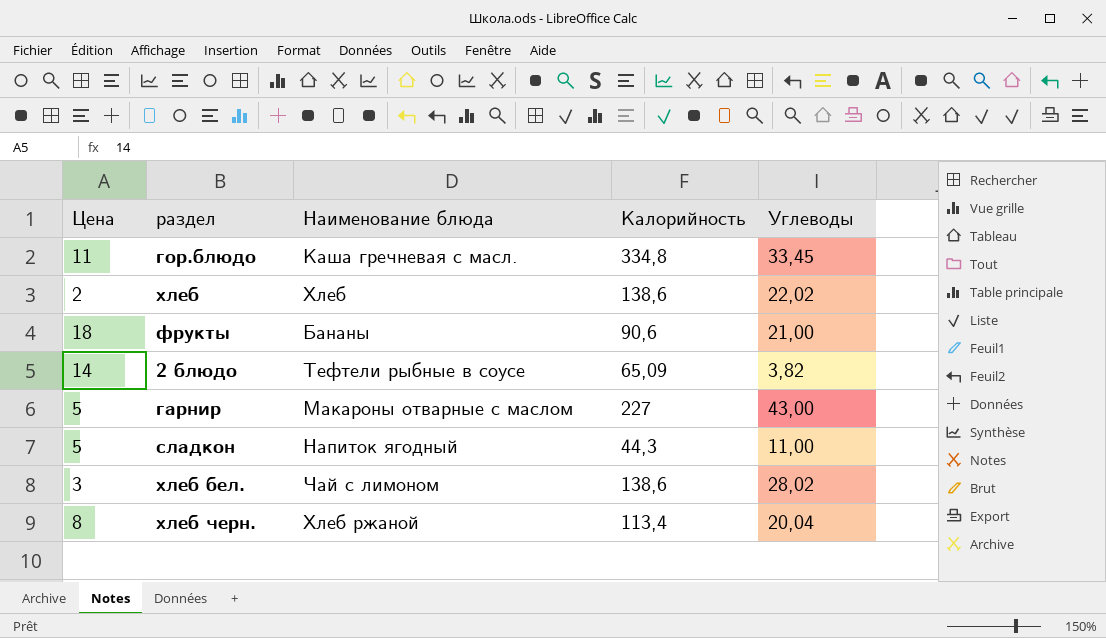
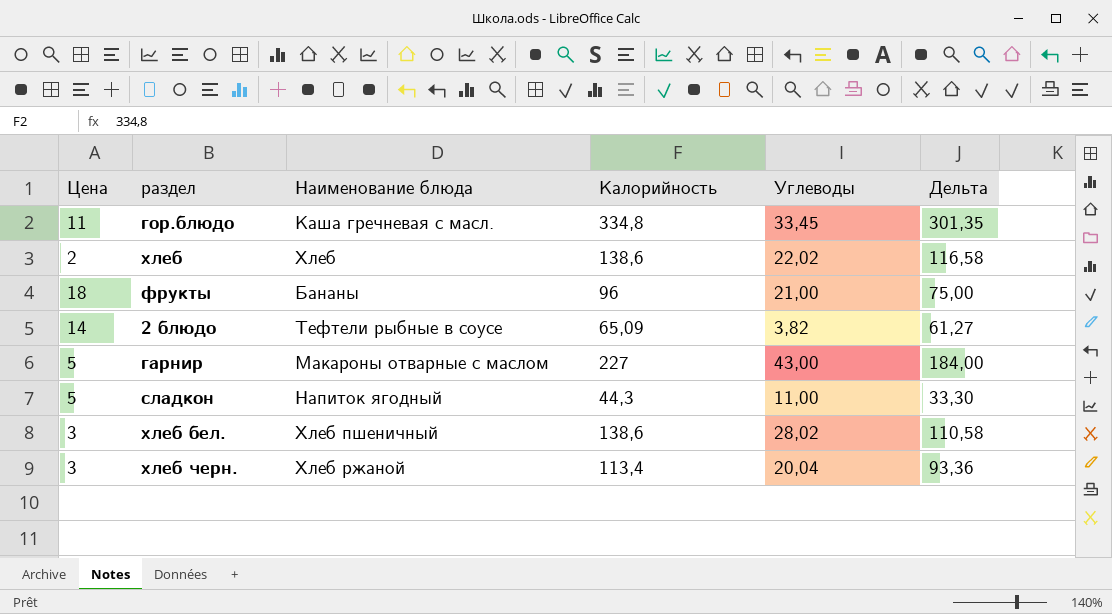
column Дельта | formula: none -> [Калорийность] - [Углеводы]
фрукты | Калорийность: 90,6 -> 96
хлеб бел. | Наименование блюда: Чай с лимоном -> Хлеб пшеничный
хлеб черн. | Цена: 8 -> 3

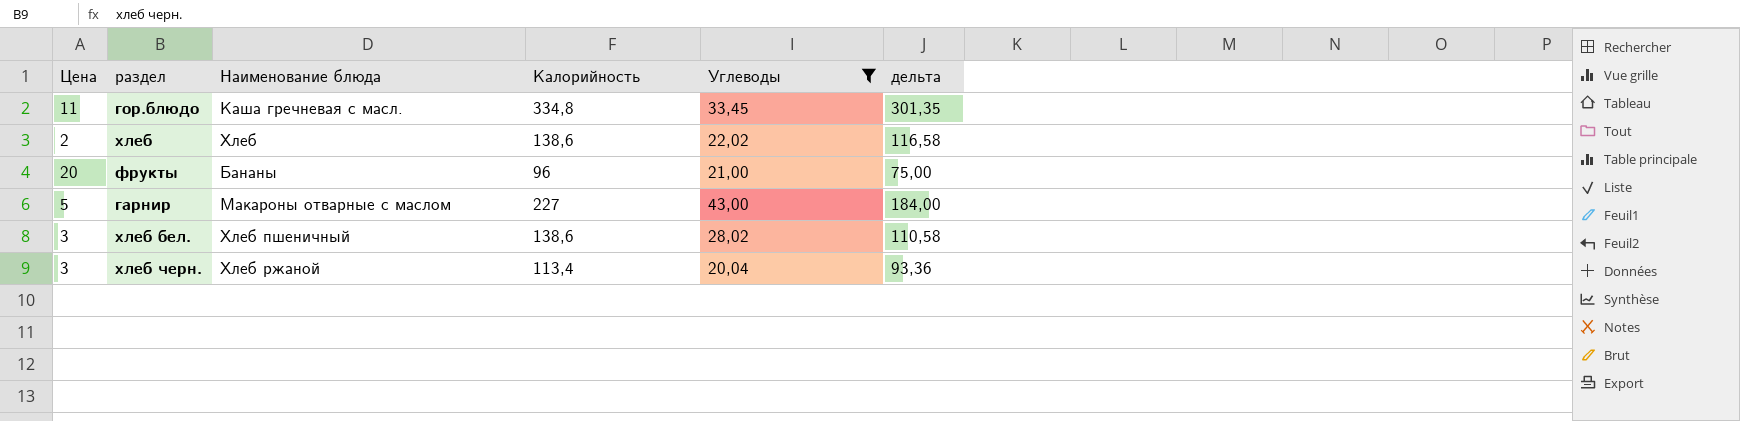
filter: none -> Углеводы >= 20,04
column name: Дельта -> дельта
фрукты | Цена: 18 -> 20

